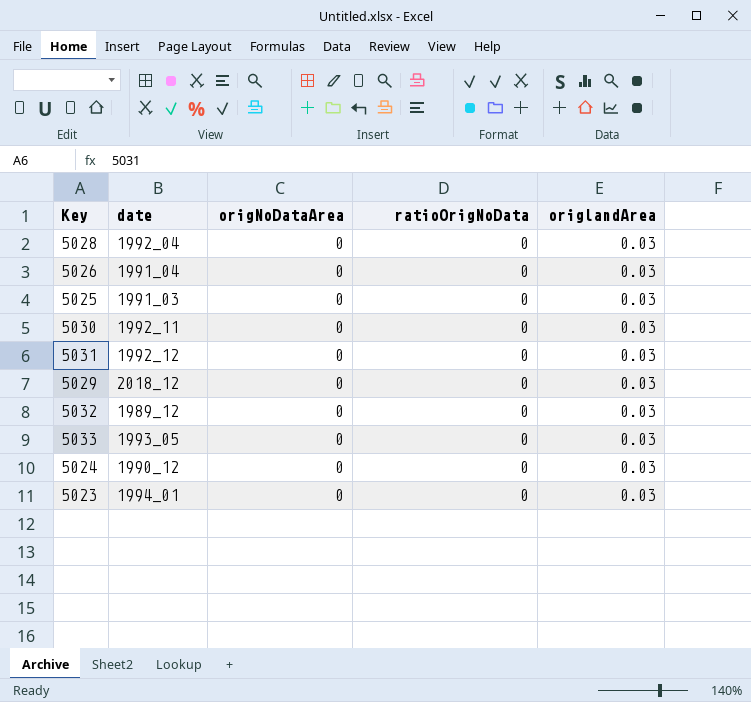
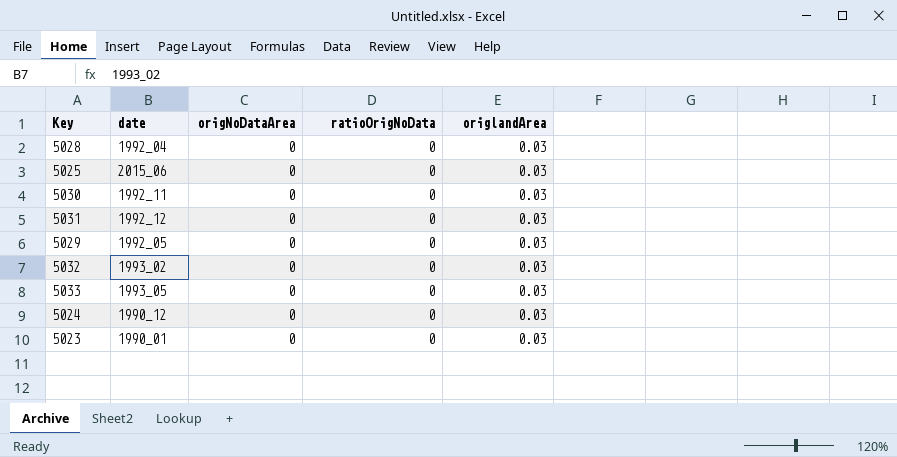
row 5026: 1991_04 | 0 | 0 | 0.03 -> none
5025 | date: 1991_03 -> 2015_06
5029 | date: 2018_12 -> 1992_05
5032 | date: 1989_12 -> 1993_02
5023 | date: 1994_01 -> 1990_01

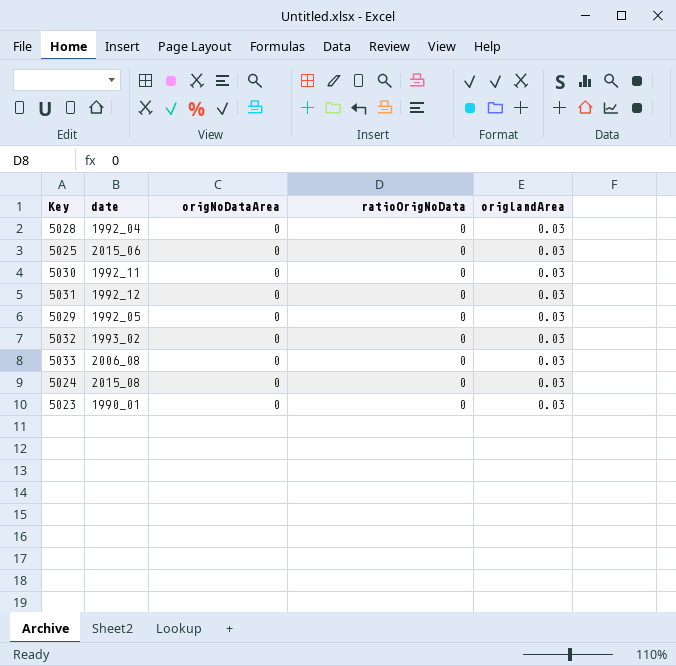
5033 | date: 1993_05 -> 2006_08
5024 | date: 1990_12 -> 2015_08

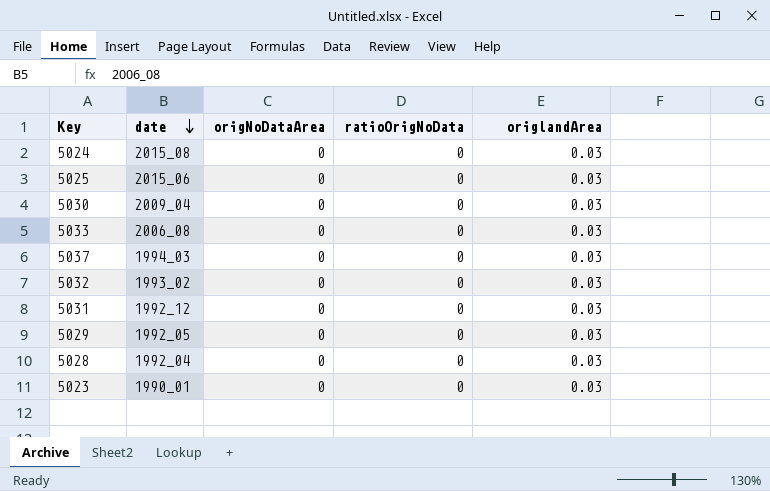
row order: none -> date descending
5030 | date: 1992_11 -> 2009_04
row 5037: none -> 1994_03 | 0 | 0 | 0.03

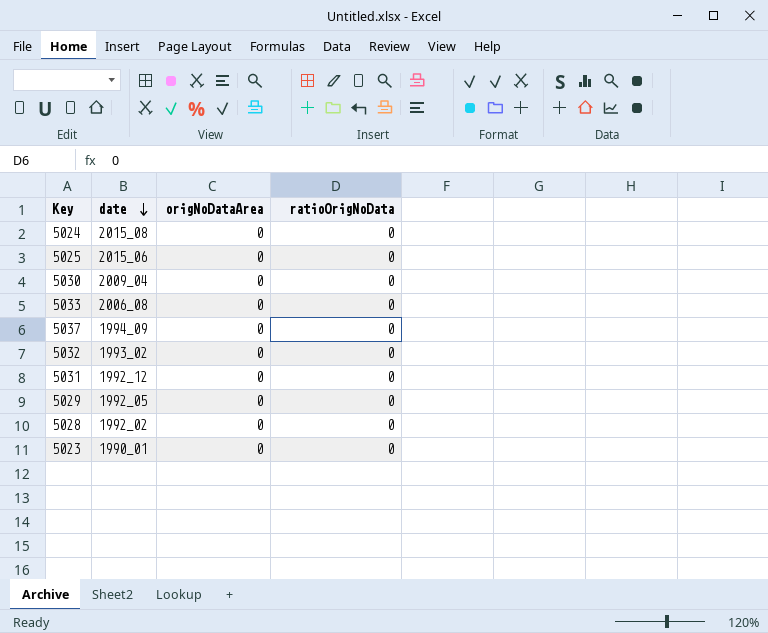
column origlandArea | position: 5 -> none
5037 | date: 1994_03 -> 1994_09
5028 | date: 1992_04 -> 1992_02

